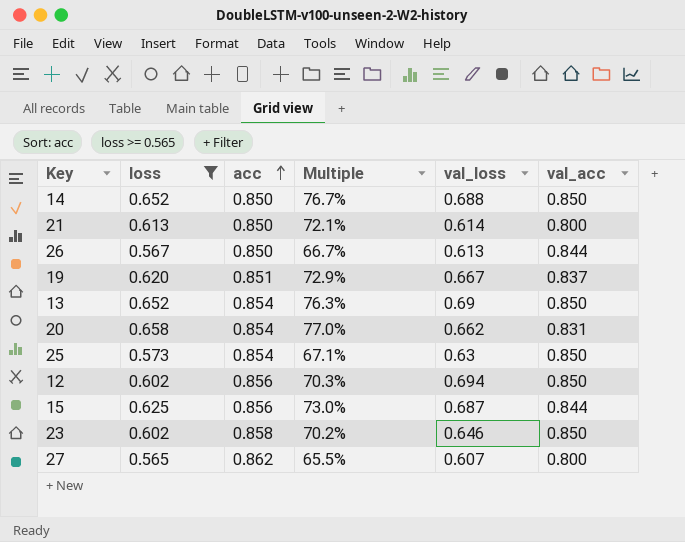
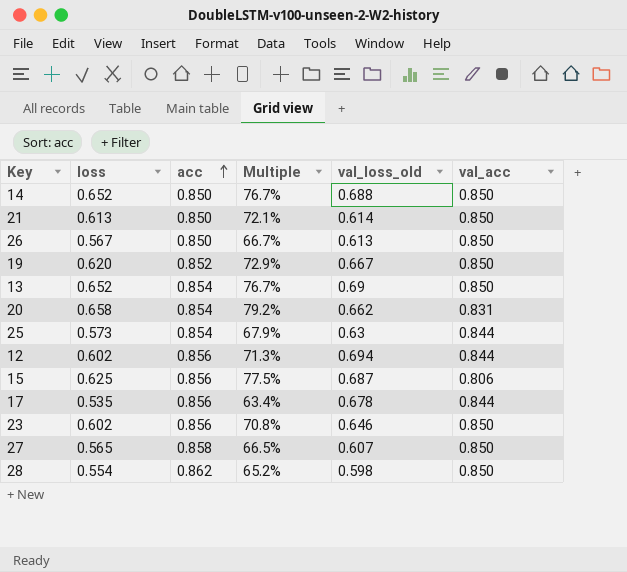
filter: loss >= 0.565 -> none
column Multiple | formula: [loss] / [acc] -> [loss] / [val_acc]
column name: val_loss -> val_loss_old
21 | val_acc: 0.800 -> 0.850
26 | val_acc: 0.844 -> 0.850
19 | acc: 0.851 -> 0.852
19 | val_acc: 0.837 -> 0.850
25 | val_acc: 0.850 -> 0.844
12 | val_acc: 0.850 -> 0.844
15 | val_acc: 0.844 -> 0.806
23 | acc: 0.858 -> 0.856
27 | acc: 0.862 -> 0.858
27 | val_acc: 0.800 -> 0.850

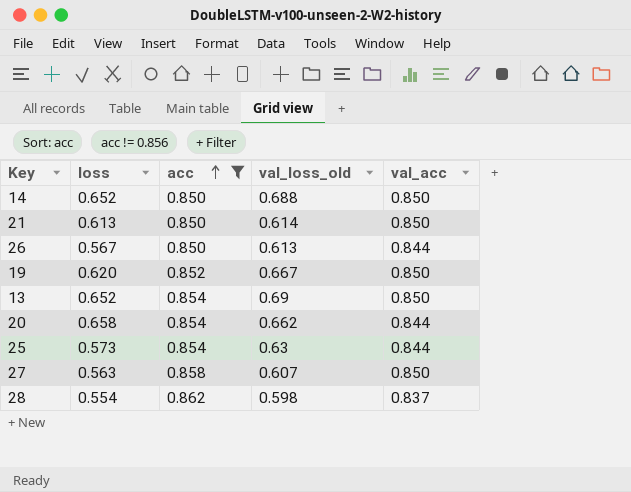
filter: none -> acc != 0.856
column Multiple | formula: [loss] / [val_acc] -> none
26 | val_acc: 0.850 -> 0.844
20 | val_acc: 0.831 -> 0.844
27 | loss: 0.565 -> 0.563
28 | val_acc: 0.850 -> 0.837

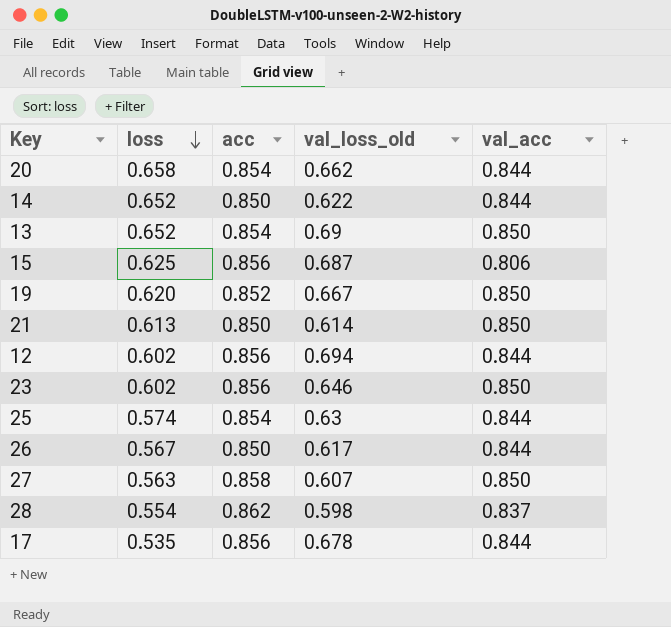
filter: acc != 0.856 -> none
row order: acc ascending -> loss descending
14 | val_loss_old: 0.688 -> 0.622
14 | val_acc: 0.850 -> 0.844
25 | loss: 0.573 -> 0.574
26 | val_loss_old: 0.613 -> 0.617

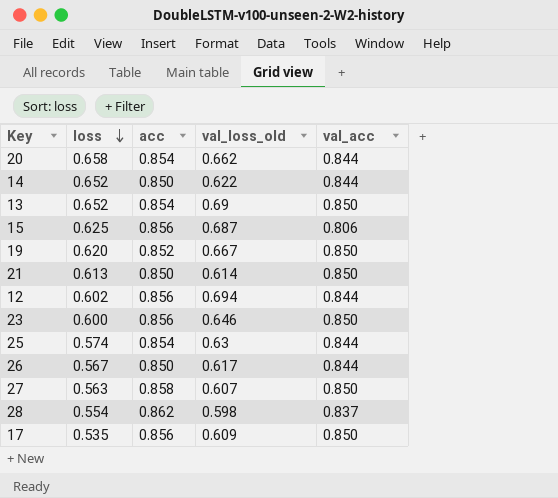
23 | loss: 0.602 -> 0.600
17 | val_loss_old: 0.678 -> 0.609
17 | val_acc: 0.844 -> 0.850

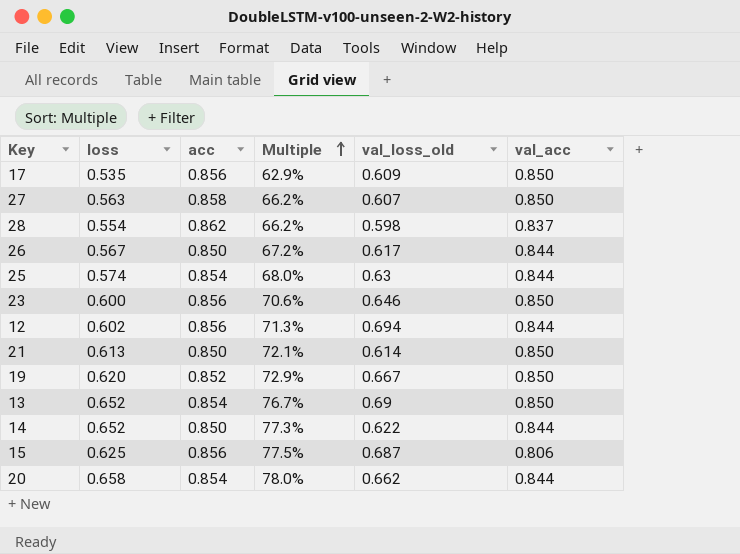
row order: loss descending -> Multiple ascending
column Multiple | formula: none -> [loss] / [val_acc]

